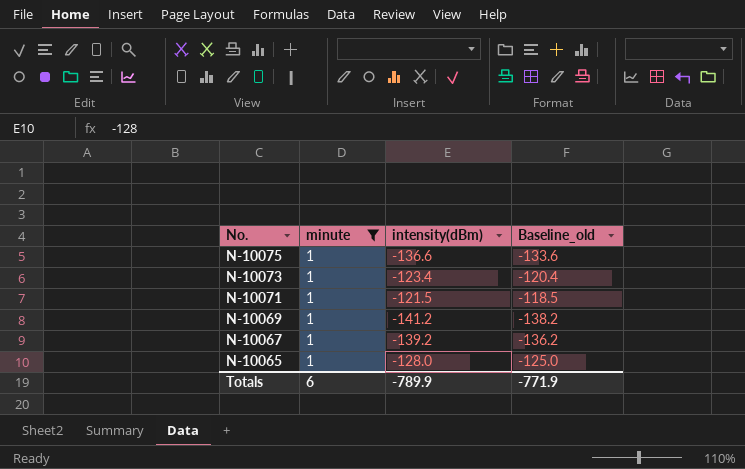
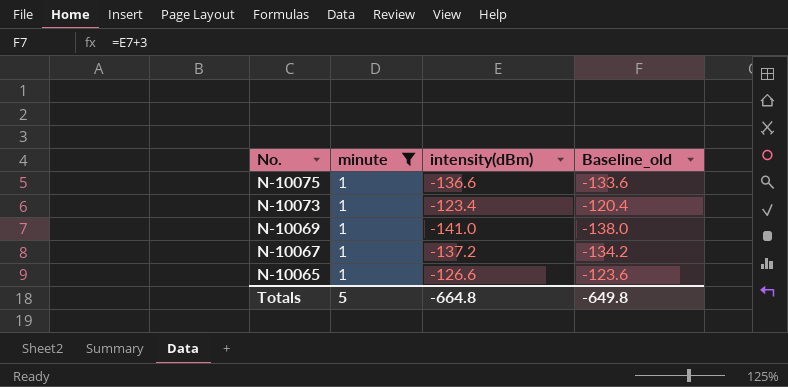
row N-10071: 1 | -121.5 | -118.5 -> none
N-10069 | intensity(dBm): -141.2 -> -141.0
N-10069 | Baseline_old: -138.2 -> -138.0
N-10067 | intensity(dBm): -139.2 -> -137.2
N-10067 | Baseline_old: -136.2 -> -134.2
N-10065 | intensity(dBm): -128.0 -> -126.6
N-10065 | Baseline_old: -125.0 -> -123.6
Totals | minute: 6 -> 5
Totals | intensity(dBm): -789.9 -> -664.8
Totals | Baseline_old: -771.9 -> -649.8

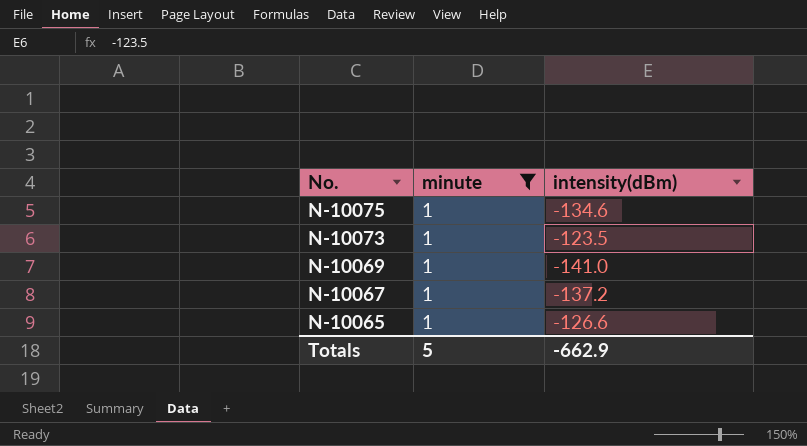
column Baseline_old | formula: [intensity(dBm)] + 3 -> none
N-10075 | intensity(dBm): -136.6 -> -134.6
N-10073 | intensity(dBm): -123.4 -> -123.5
Totals | intensity(dBm): -664.8 -> -662.9

